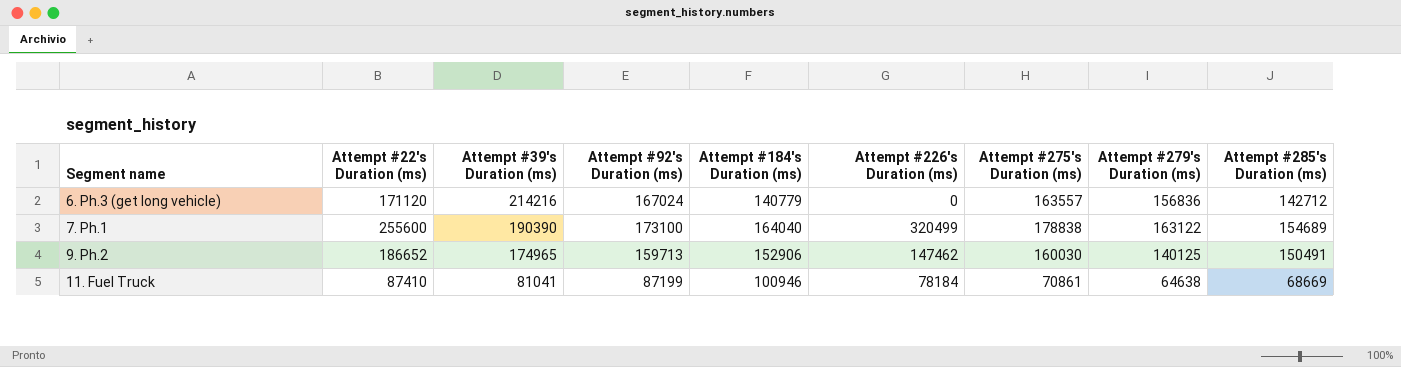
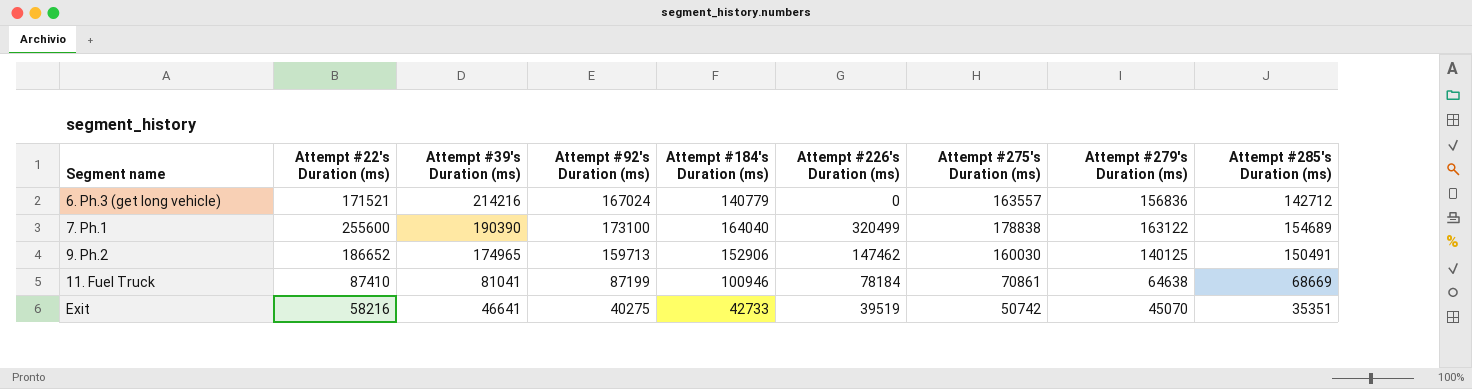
6. Ph.3 (get long vehicle) | Attempt #22's Duration (ms): 171120 -> 171521
row Exit: none -> 58216 | 46641 | 40275 | 42733 | 39519 | 50742 | 45070 | 35351

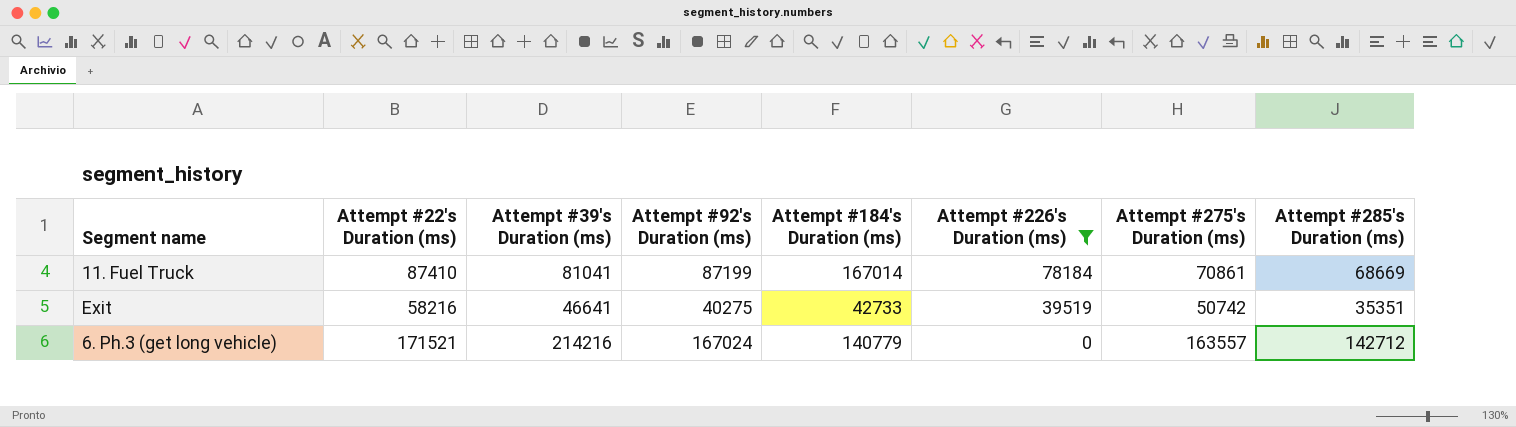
filter: none -> Attempt #226's Duration (ms) <= 78184
row order: Segment name ascending -> Attempt #226's Duration (ms) descending
column Attempt #279's Duration (ms) | position: 8 -> none
11. Fuel Truck | Attempt #184's Duration (ms): 100946 -> 167014

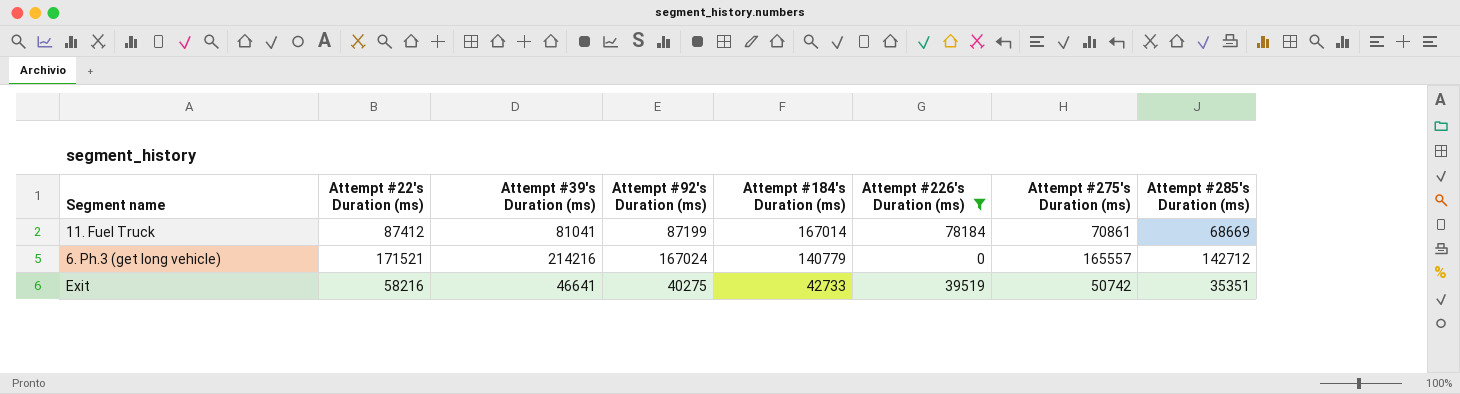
row order: Attempt #226's Duration (ms) descending -> Attempt #184's Duration (ms) descending
11. Fuel Truck | Attempt #22's Duration (ms): 87410 -> 87412
6. Ph.3 (get long vehicle) | Attempt #275's Duration (ms): 163557 -> 165557

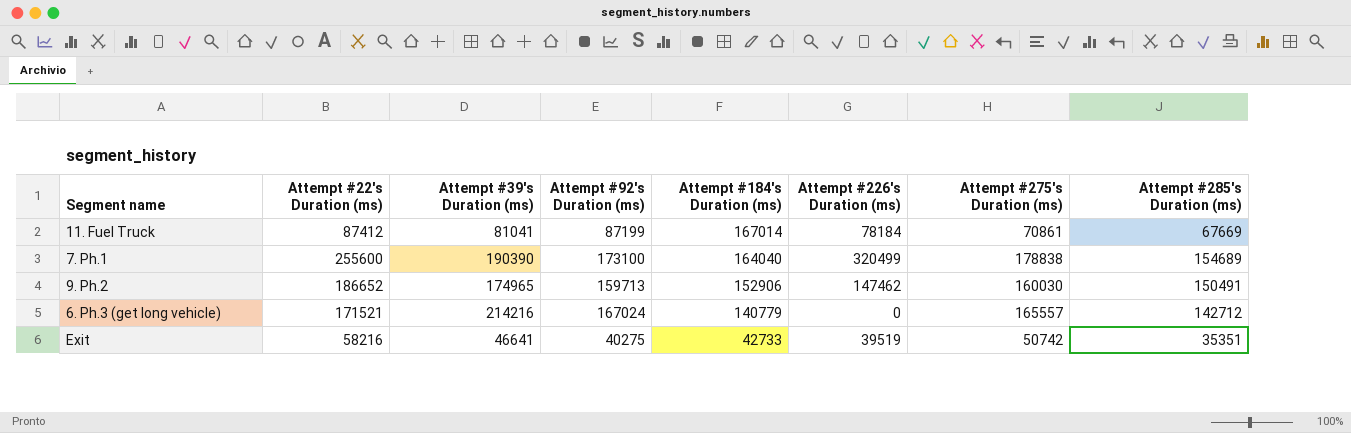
filter: Attempt #226's Duration (ms) <= 78184 -> none
11. Fuel Truck | Attempt #285's Duration (ms): 68669 -> 67669

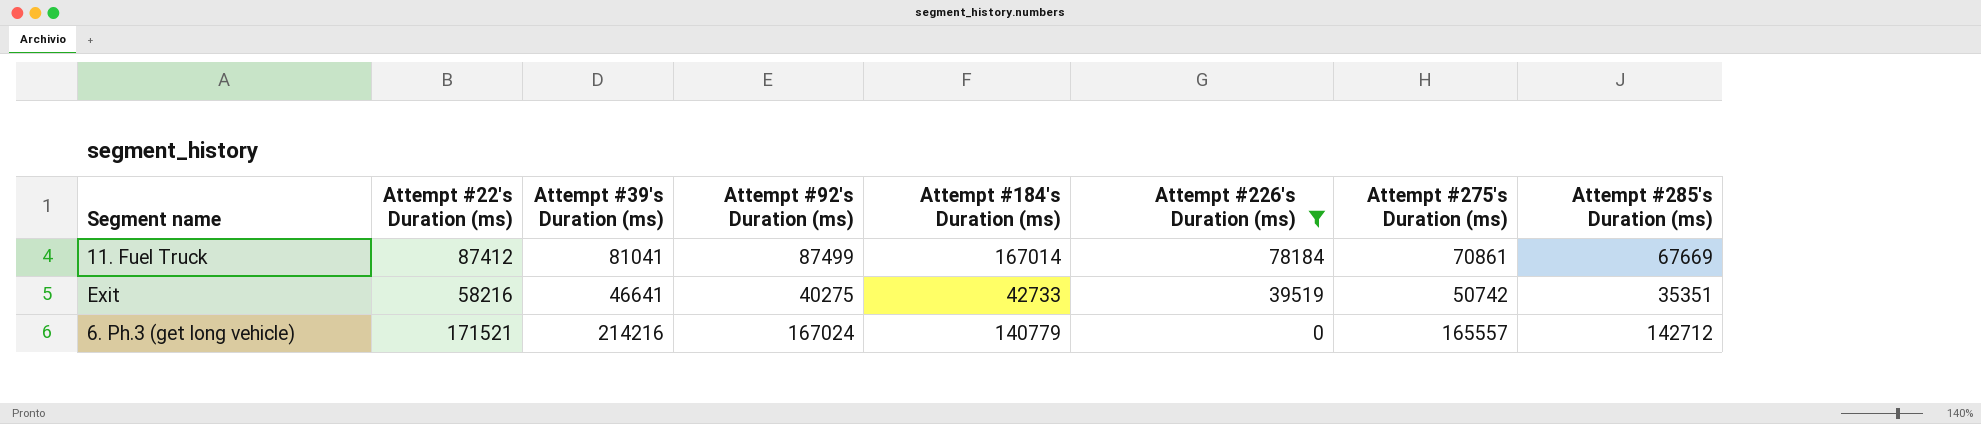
filter: none -> Attempt #226's Duration (ms) <= 78184
row order: Attempt #184's Duration (ms) descending -> Attempt #226's Duration (ms) descending
11. Fuel Truck | Attempt #92's Duration (ms): 87199 -> 87499

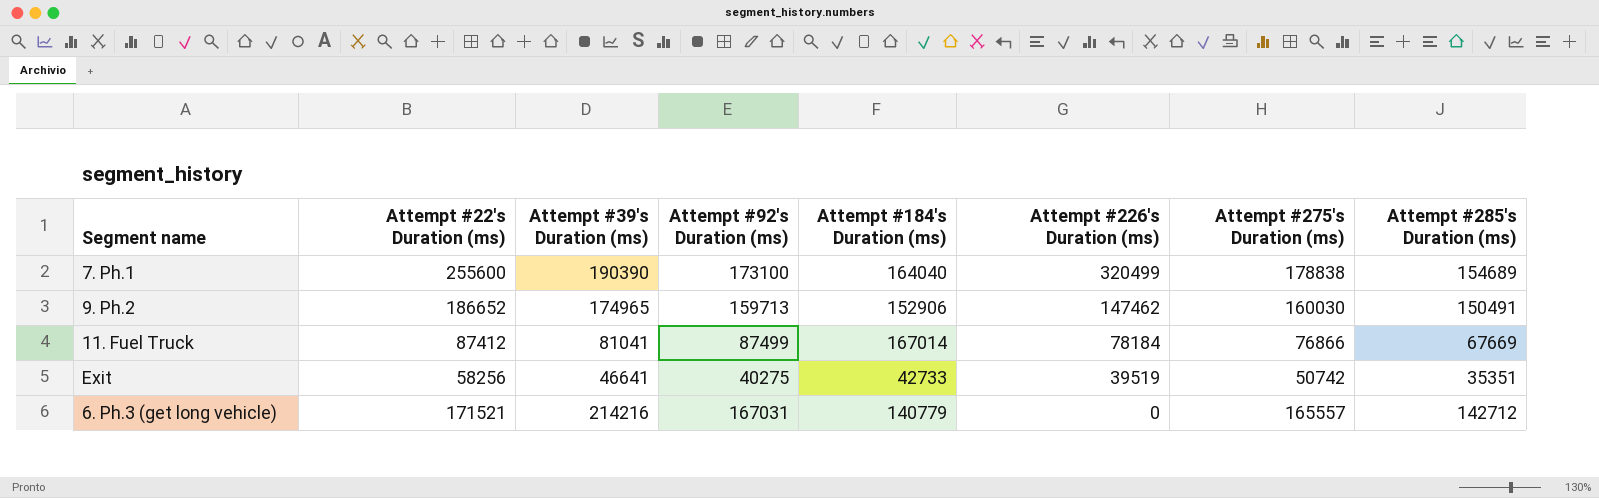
filter: Attempt #226's Duration (ms) <= 78184 -> none
11. Fuel Truck | Attempt #275's Duration (ms): 70861 -> 76866
Exit | Attempt #22's Duration (ms): 58216 -> 58256
6. Ph.3 (get long vehicle) | Attempt #92's Duration (ms): 167024 -> 167031

